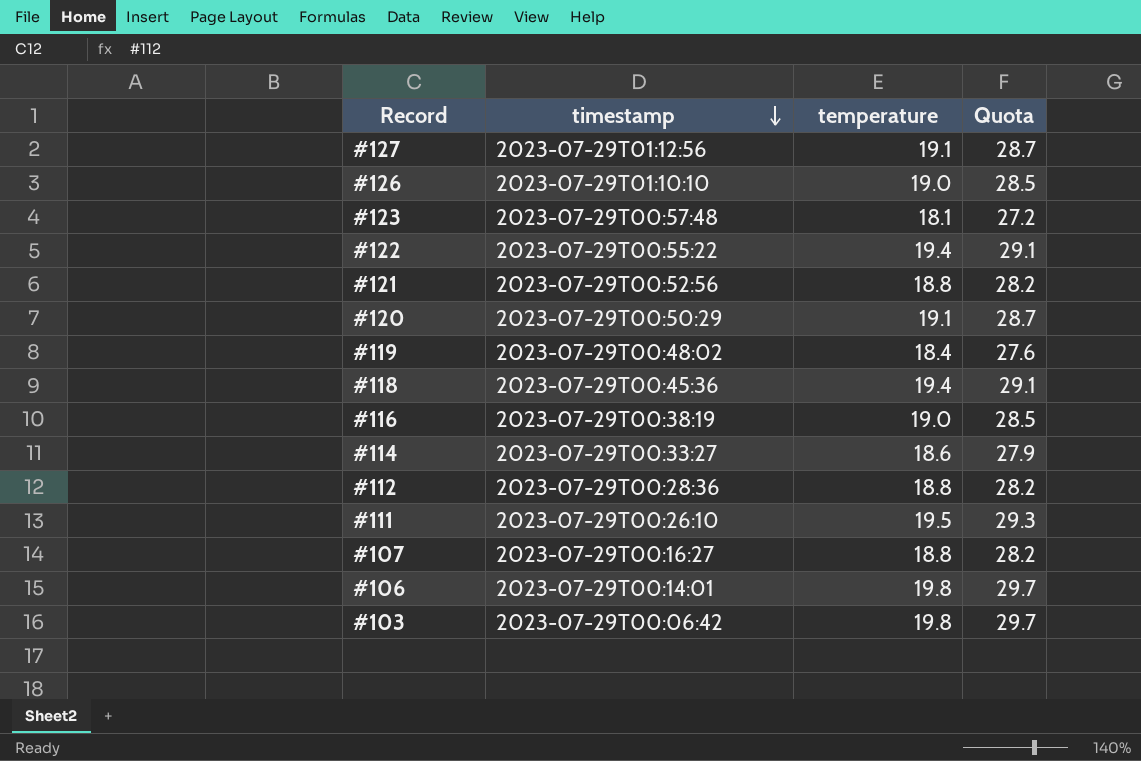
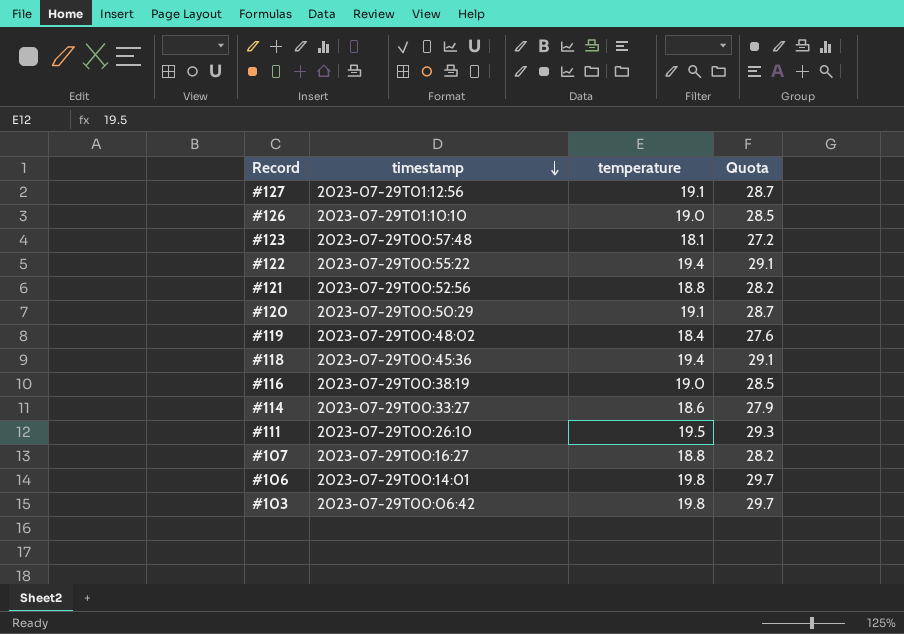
row #112: 2023-07-29T00:28:36 | 18.8 | 28.2 -> none

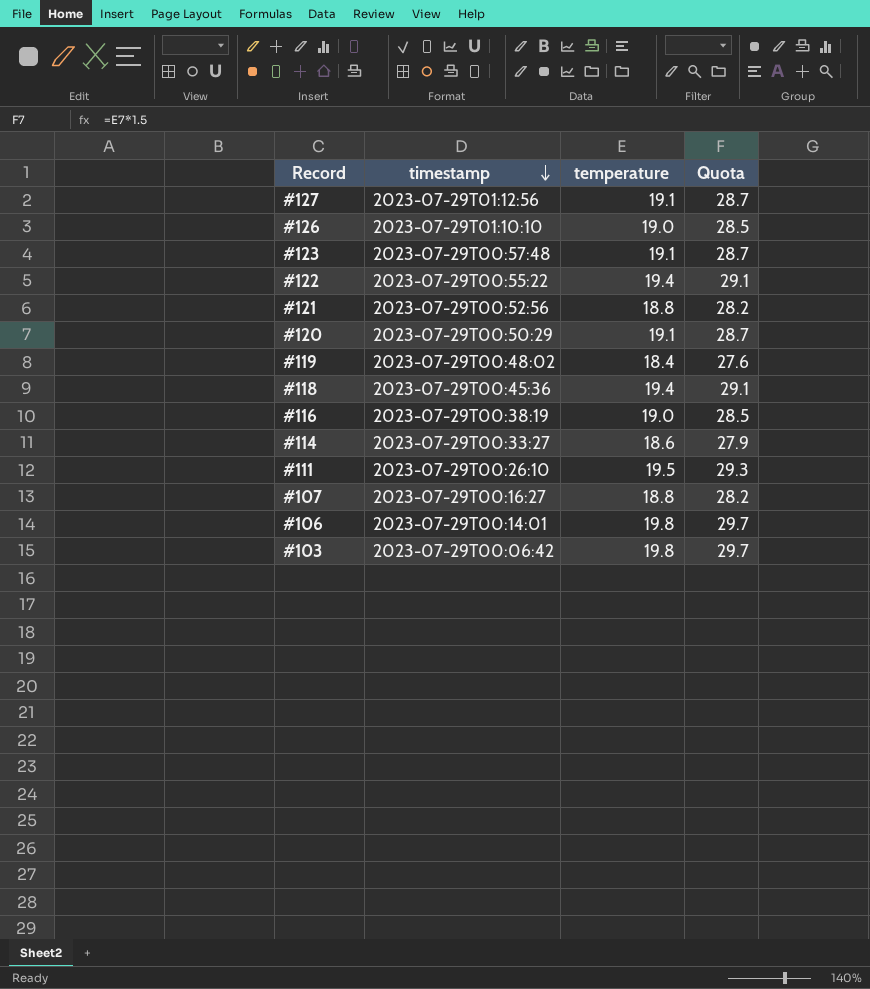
#123 | temperature: 18.1 -> 19.1
#123 | Quota: 27.2 -> 28.7

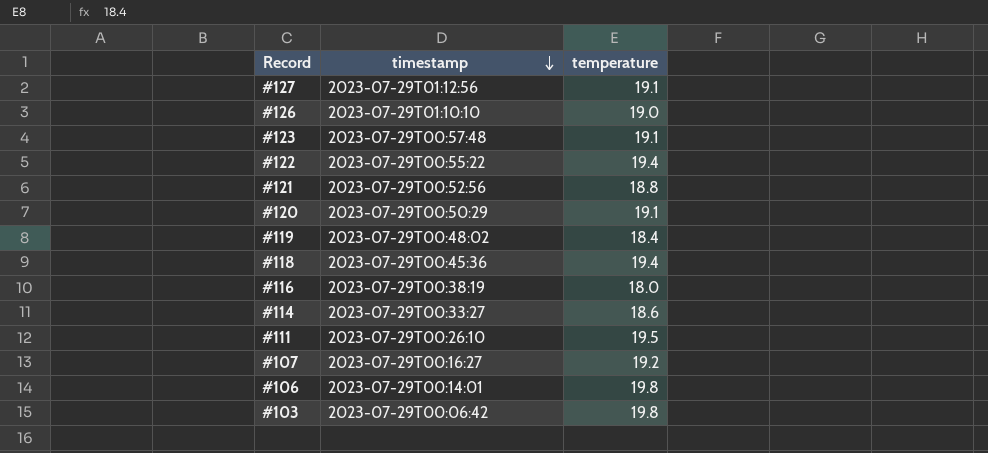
column Quota | formula: [temperature] * 1.5 -> none
#116 | temperature: 19.0 -> 18.0
#107 | temperature: 18.8 -> 19.2

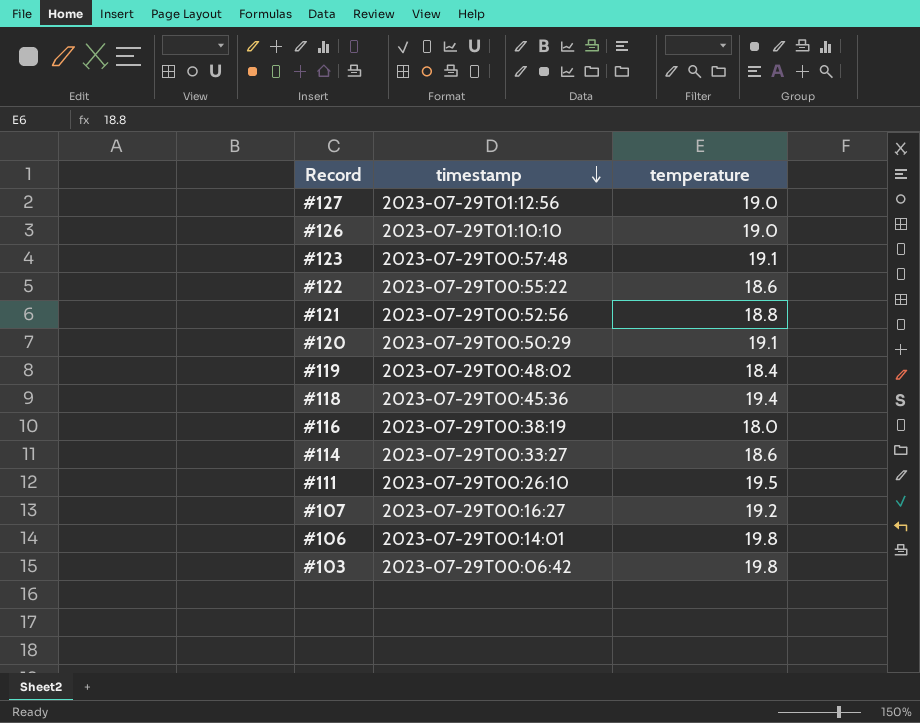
#127 | temperature: 19.1 -> 19.0
#122 | temperature: 19.4 -> 18.6

